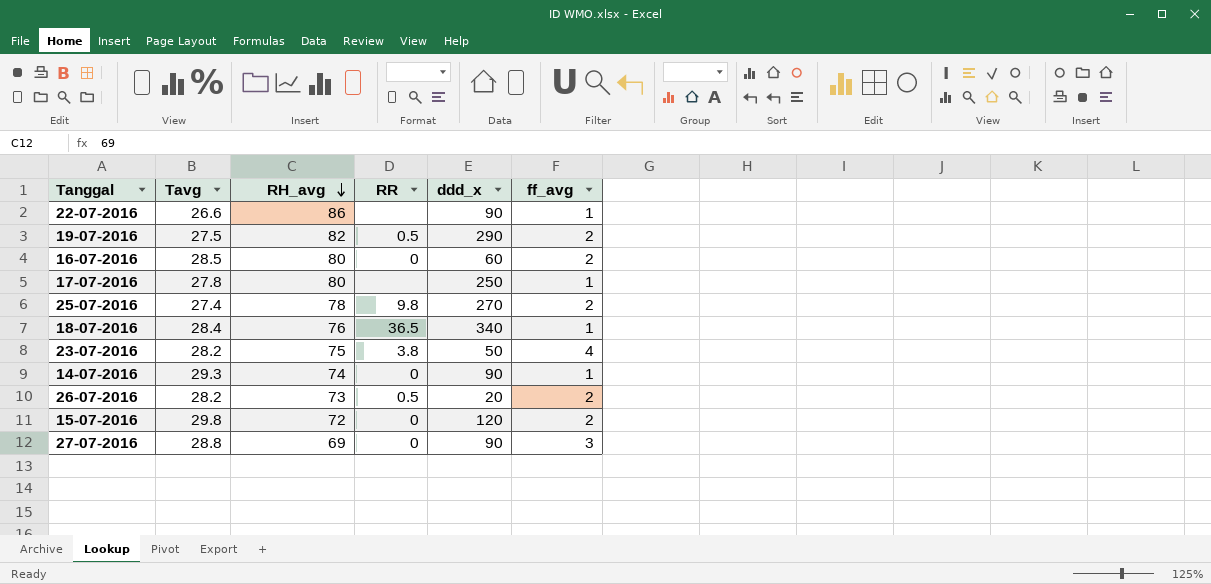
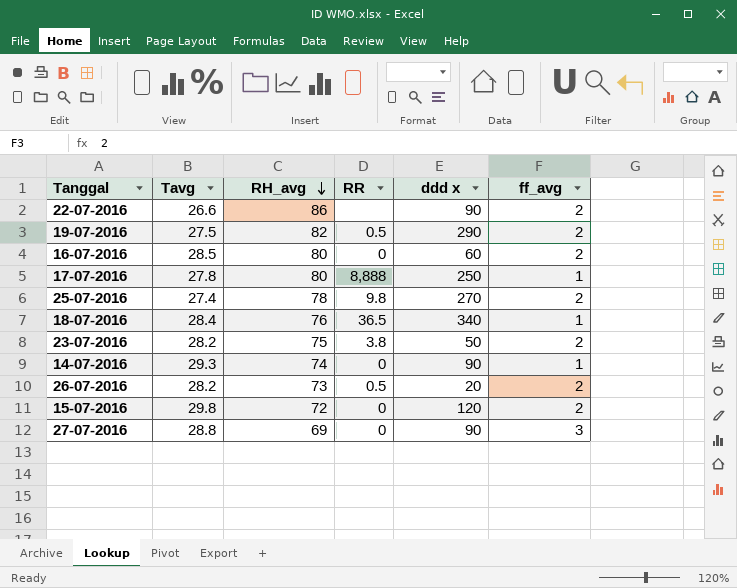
column name: ddd_x -> ddd x
22-07-2016 | ff_avg: 1 -> 2
17-07-2016 | RR: none -> 8,888
23-07-2016 | ff_avg: 4 -> 2

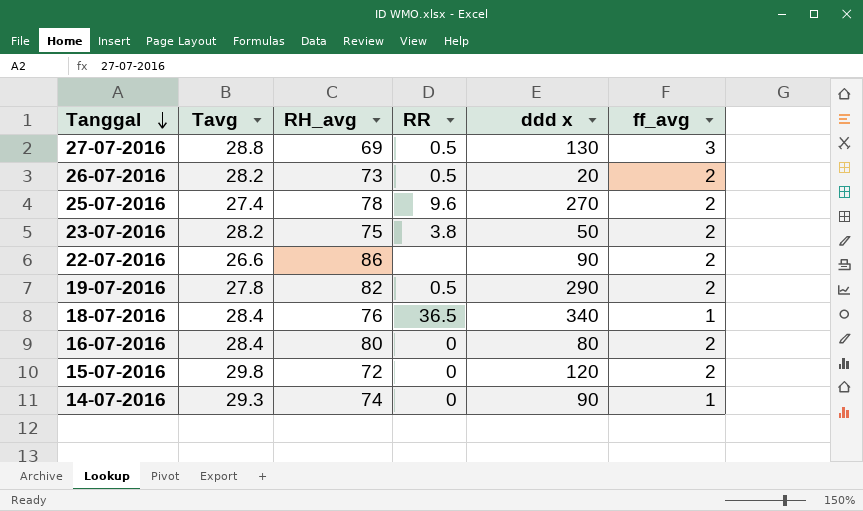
row order: RH_avg descending -> Tanggal descending
row 17-07-2016: 27.8 | 80 | 8,888 | 250 | 1 -> none
27-07-2016 | RR: 0 -> 0.5
27-07-2016 | ddd x: 90 -> 130
25-07-2016 | RR: 9.8 -> 9.6
19-07-2016 | Tavg: 27.5 -> 27.8
16-07-2016 | Tavg: 28.5 -> 28.4
16-07-2016 | ddd x: 60 -> 80

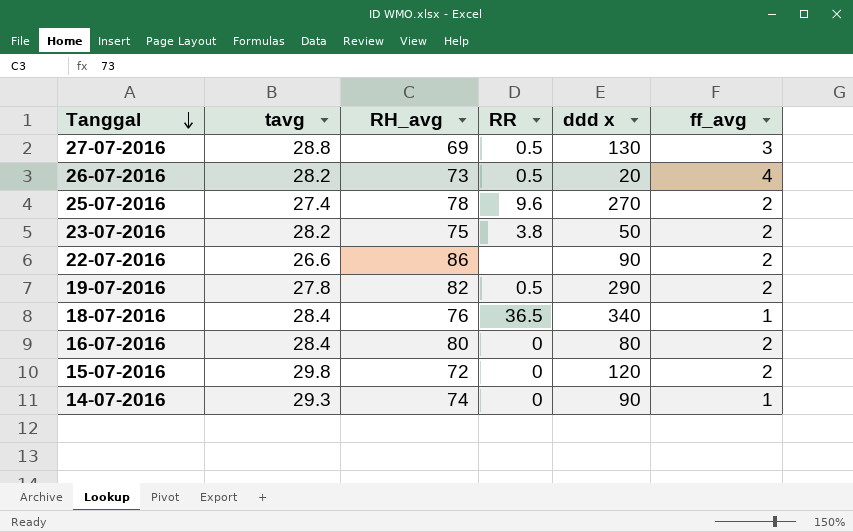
column name: Tavg -> tavg
26-07-2016 | ff_avg: 2 -> 4

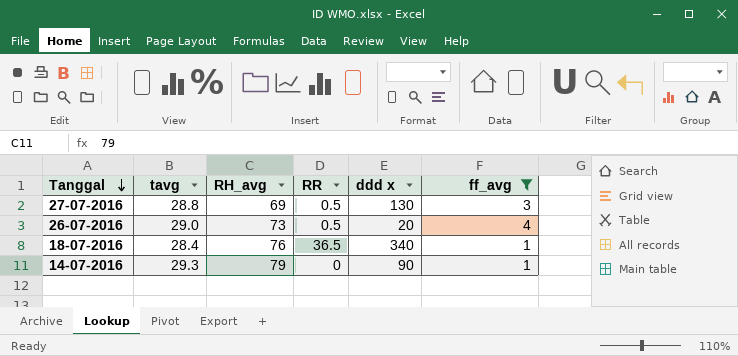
filter: none -> ff_avg != 2
26-07-2016 | tavg: 28.2 -> 29.0
14-07-2016 | RH_avg: 74 -> 79

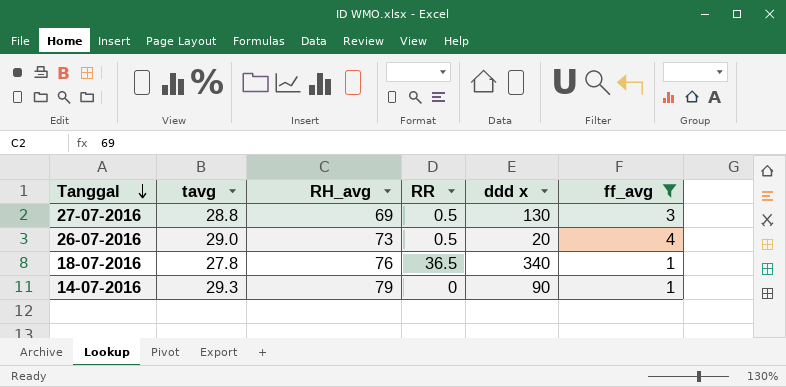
18-07-2016 | tavg: 28.4 -> 27.8

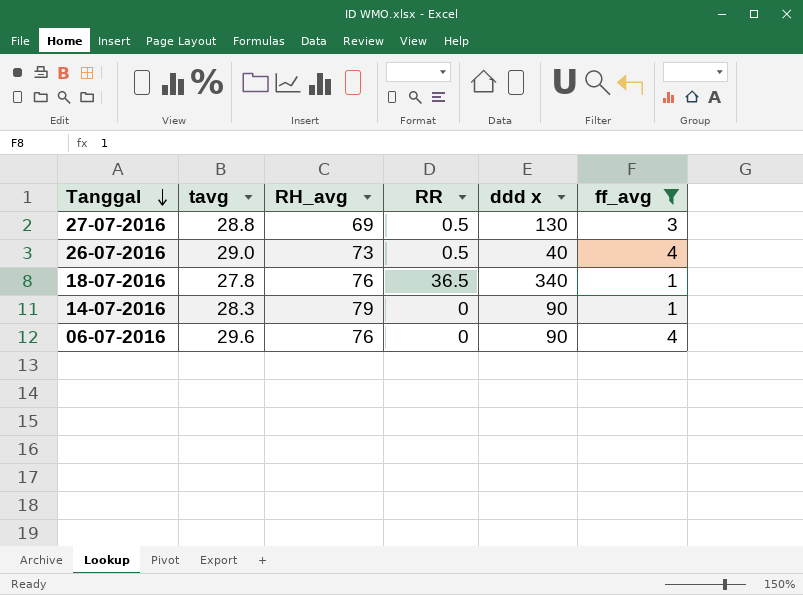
26-07-2016 | ddd x: 20 -> 40
14-07-2016 | tavg: 29.3 -> 28.3
row 06-07-2016: none -> 29.6 | 76 | 0 | 90 | 4

